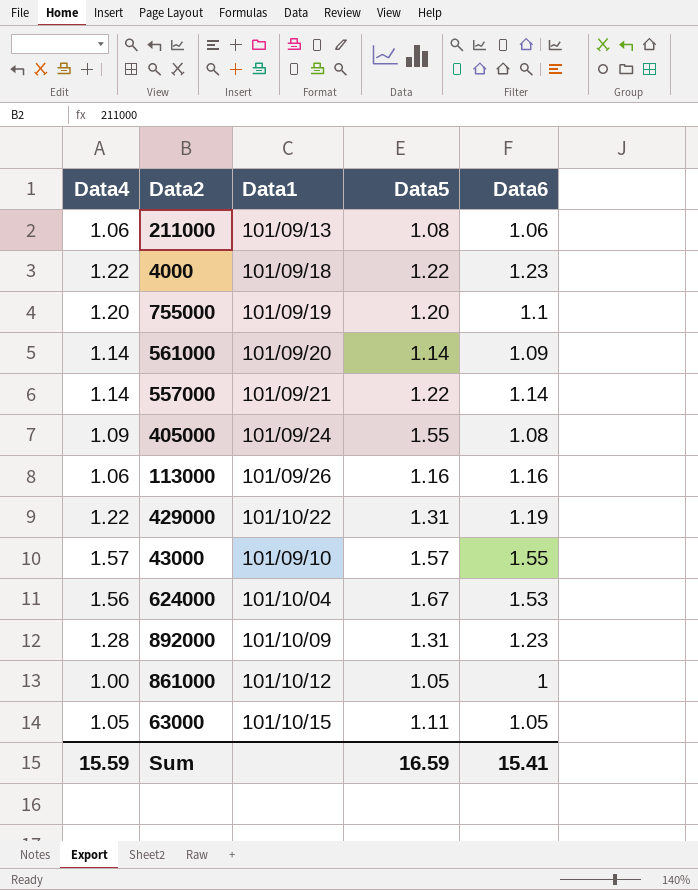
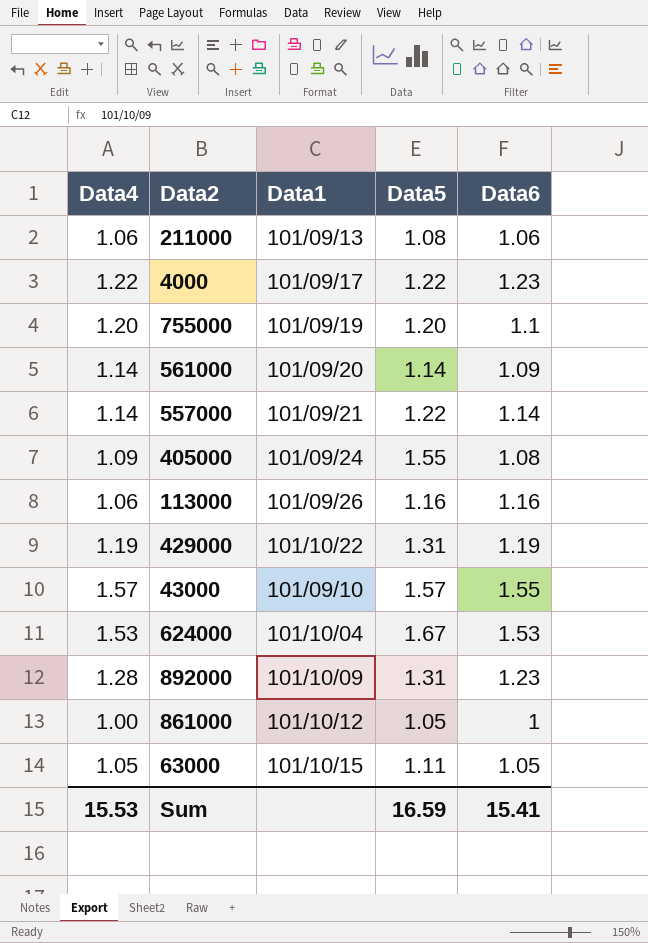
4000 | Data1: 101/09/18 -> 101/09/17
429000 | Data4: 1.22 -> 1.19
624000 | Data4: 1.56 -> 1.53
Sum | Data4: 15.59 -> 15.53

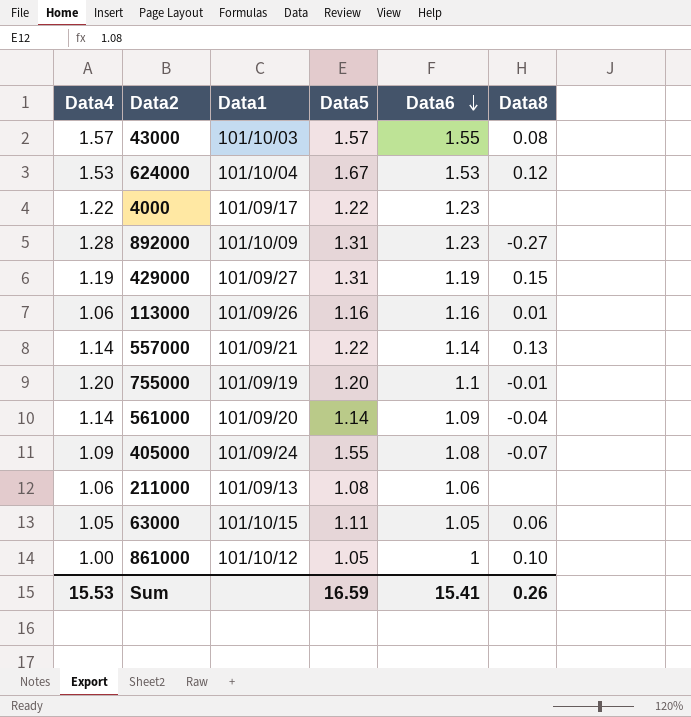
row order: none -> Data6 descending
column Data8 | position: none -> 6
43000 | Data1: 101/09/10 -> 101/10/03
429000 | Data1: 101/10/22 -> 101/09/27

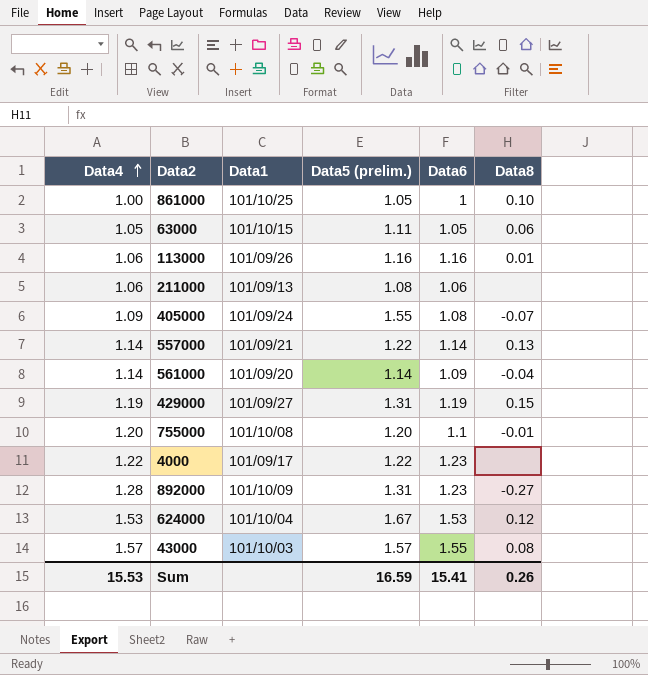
row order: Data6 descending -> Data4 ascending
column name: Data5 -> Data5 (prelim.)
861000 | Data1: 101/10/12 -> 101/10/25
755000 | Data1: 101/09/19 -> 101/10/08

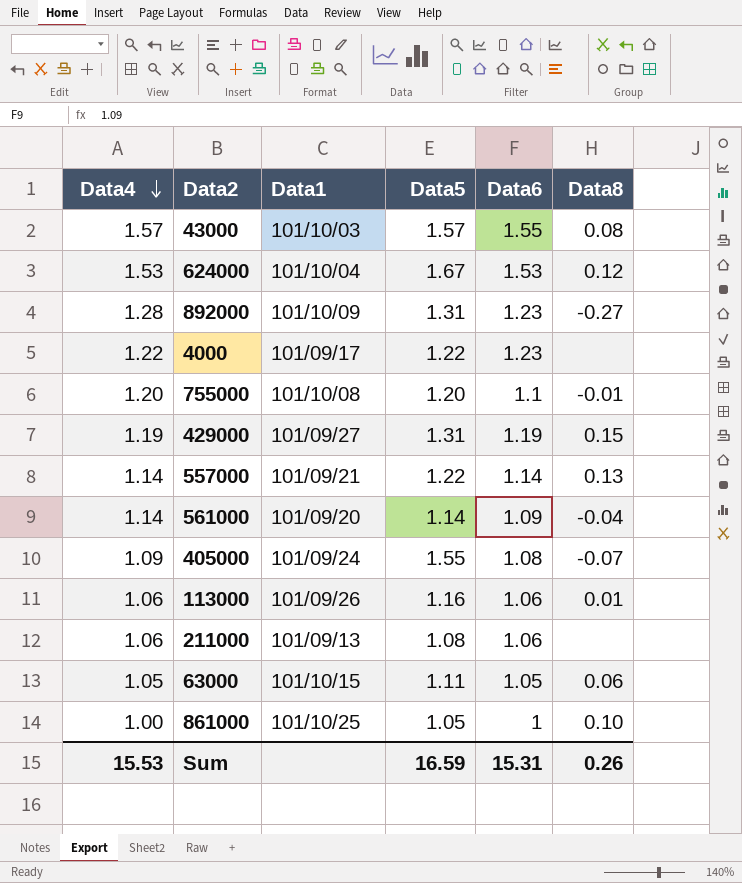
row order: Data4 ascending -> Data4 descending
column name: Data5 (prelim.) -> Data5
113000 | Data6: 1.16 -> 1.06
Sum | Data6: 15.41 -> 15.31

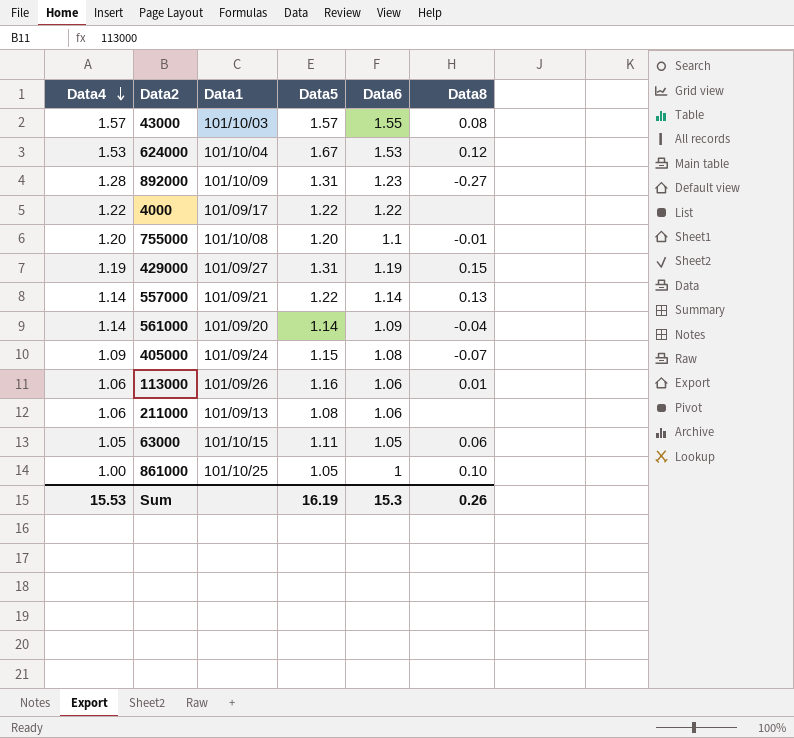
4000 | Data6: 1.23 -> 1.22
405000 | Data5: 1.55 -> 1.15
Sum | Data5: 16.59 -> 16.19
Sum | Data6: 15.31 -> 15.3

